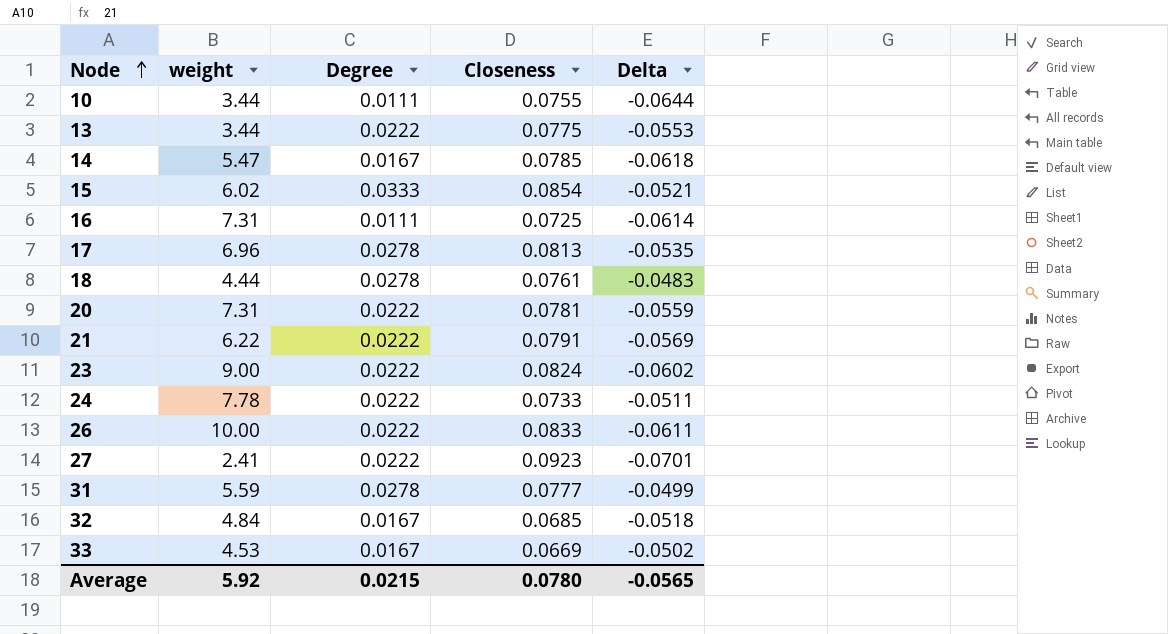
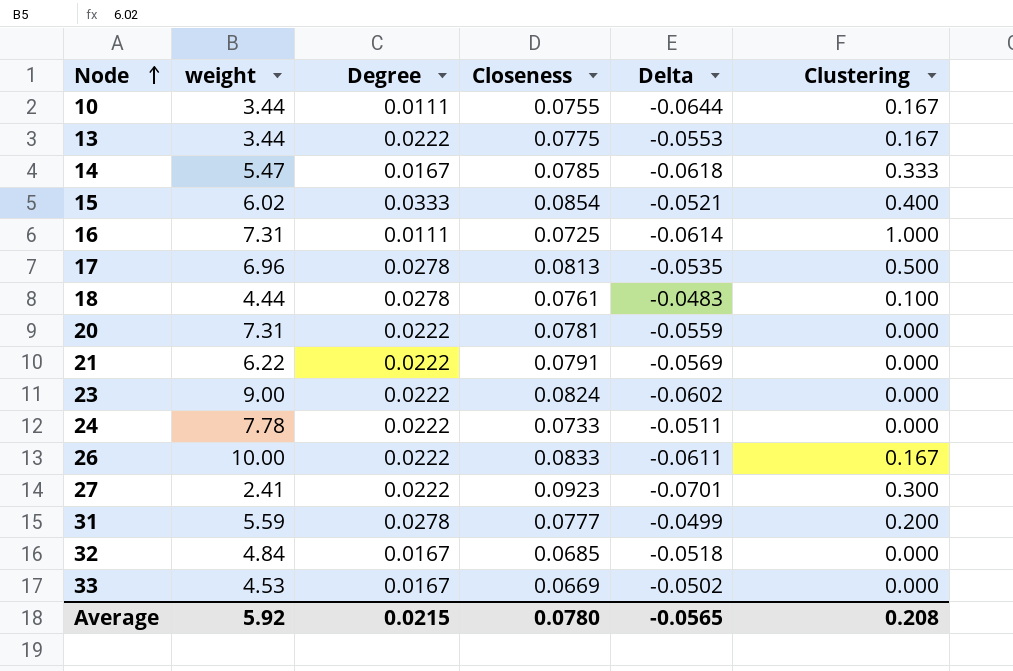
column Clustering | position: none -> 6

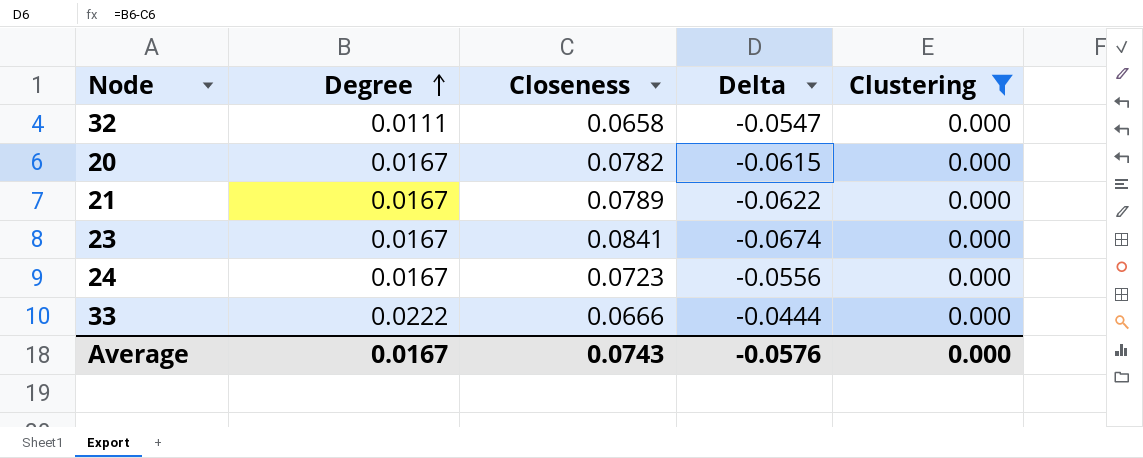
filter: none -> Clustering = 0.000
row order: Node ascending -> Degree ascending
column weight | position: 2 -> none
32 | Degree: 0.0167 -> 0.0111
32 | Closeness: 0.0685 -> 0.0658
32 | Delta: -0.0518 -> -0.0547
20 | Degree: 0.0222 -> 0.0167
20 | Closeness: 0.0781 -> 0.0782
20 | Delta: -0.0559 -> -0.0615
21 | Degree: 0.0222 -> 0.0167
21 | Closeness: 0.0791 -> 0.0789
21 | Delta: -0.0569 -> -0.0622
23 | Degree: 0.0222 -> 0.0167
23 | Closeness: 0.0824 -> 0.0841
23 | Delta: -0.0602 -> -0.0674
24 | Degree: 0.0222 -> 0.0167
24 | Closeness: 0.0733 -> 0.0723
24 | Delta: -0.0511 -> -0.0556
33 | Degree: 0.0167 -> 0.0222
33 | Closeness: 0.0669 -> 0.0666
33 | Delta: -0.0502 -> -0.0444
Average | Degree: 0.0215 -> 0.0167
Average | Closeness: 0.0780 -> 0.0743
Average | Delta: -0.0565 -> -0.0576
Average | Clustering: 0.208 -> 0.000

